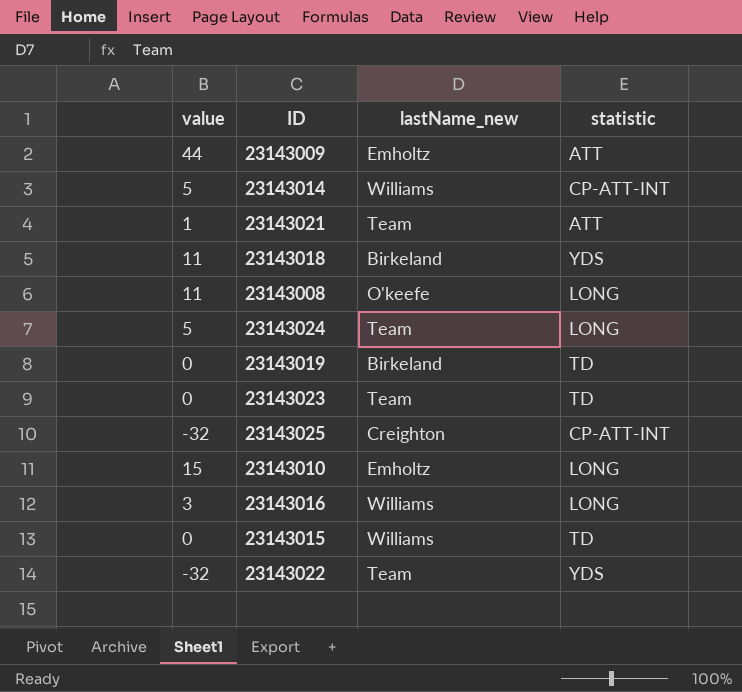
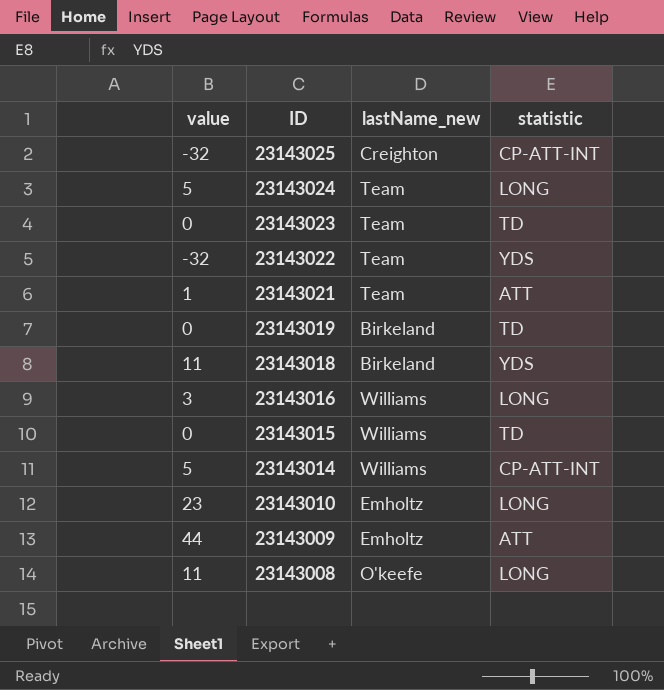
row order: none -> ID descending
23143010 | value: 15 -> 23

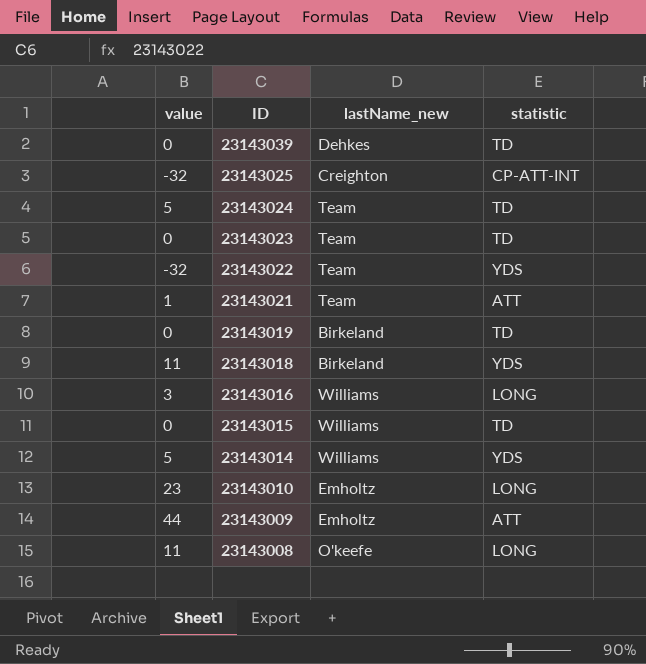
row 23143039: none -> 0 | Dehkes | TD
23143024 | statistic: LONG -> TD
23143014 | statistic: CP-ATT-INT -> YDS

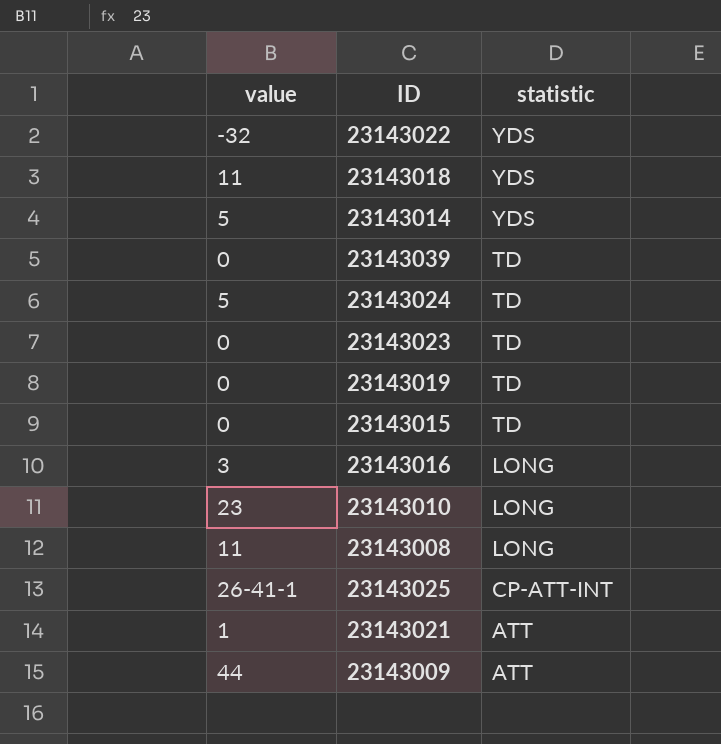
row order: ID descending -> statistic descending
column lastName_new | position: 3 -> none
23143025 | value: -32 -> 26-41-1

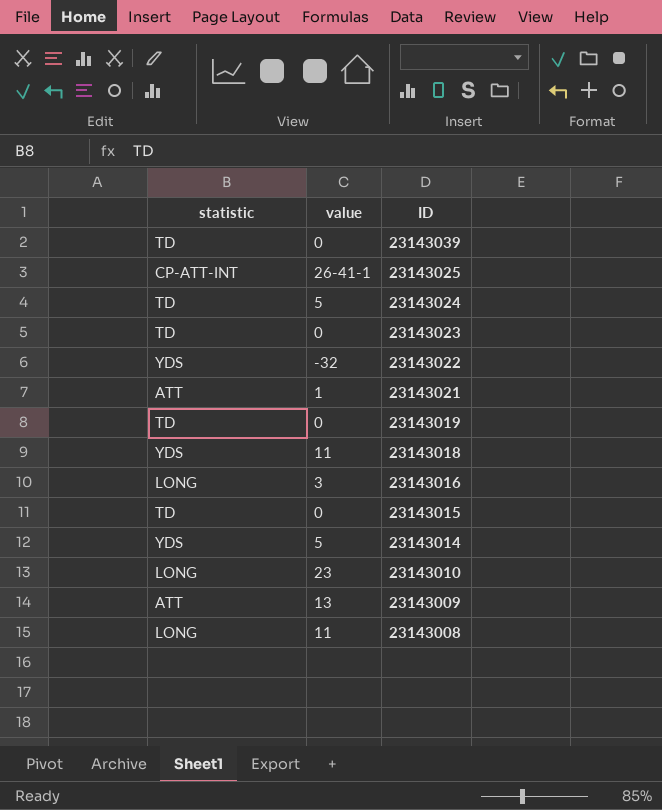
row order: statistic descending -> ID descending
column statistic | position: 3 -> 1
23143009 | value: 44 -> 13

